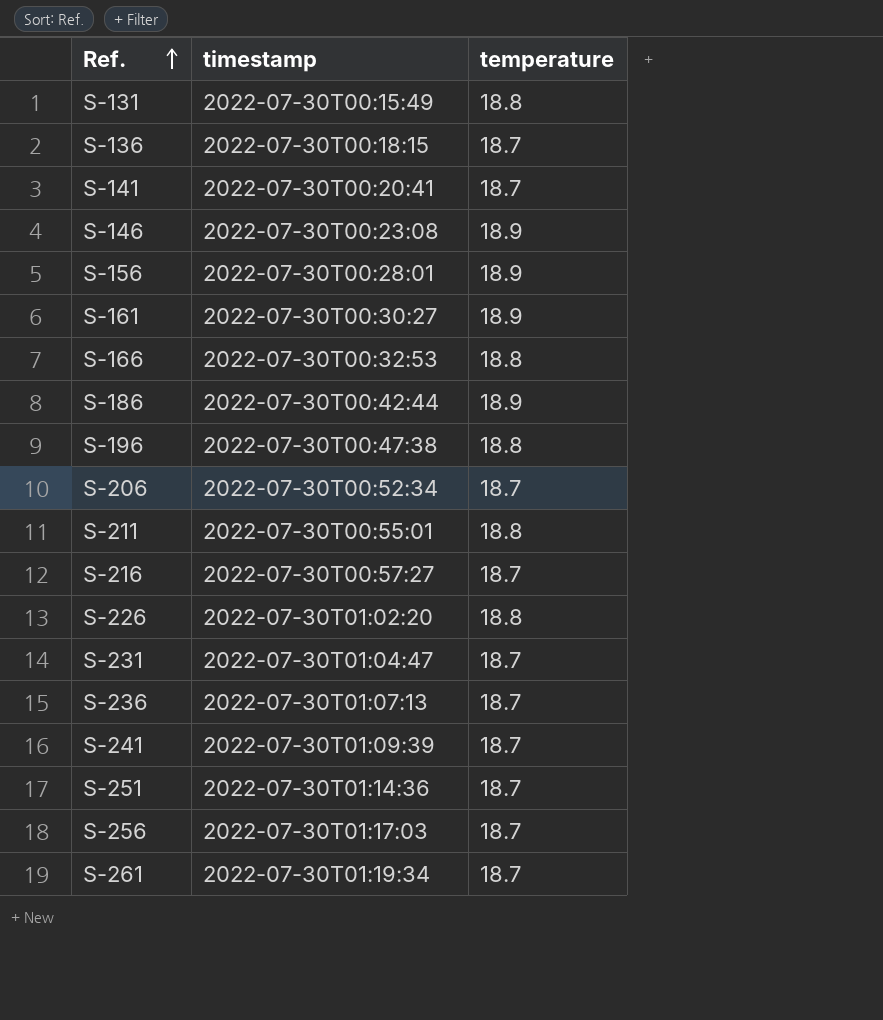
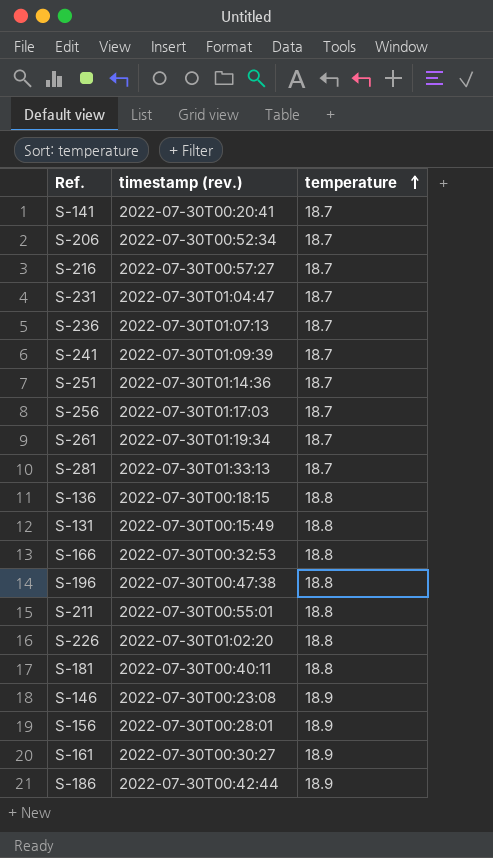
row order: Ref. ascending -> temperature ascending
column name: timestamp -> timestamp (rev.)
row S-281: none -> 2022-07-30T01:33:13 | 18.7
S-136 | temperature: 18.7 -> 18.8
row S-181: none -> 2022-07-30T00:40:11 | 18.8

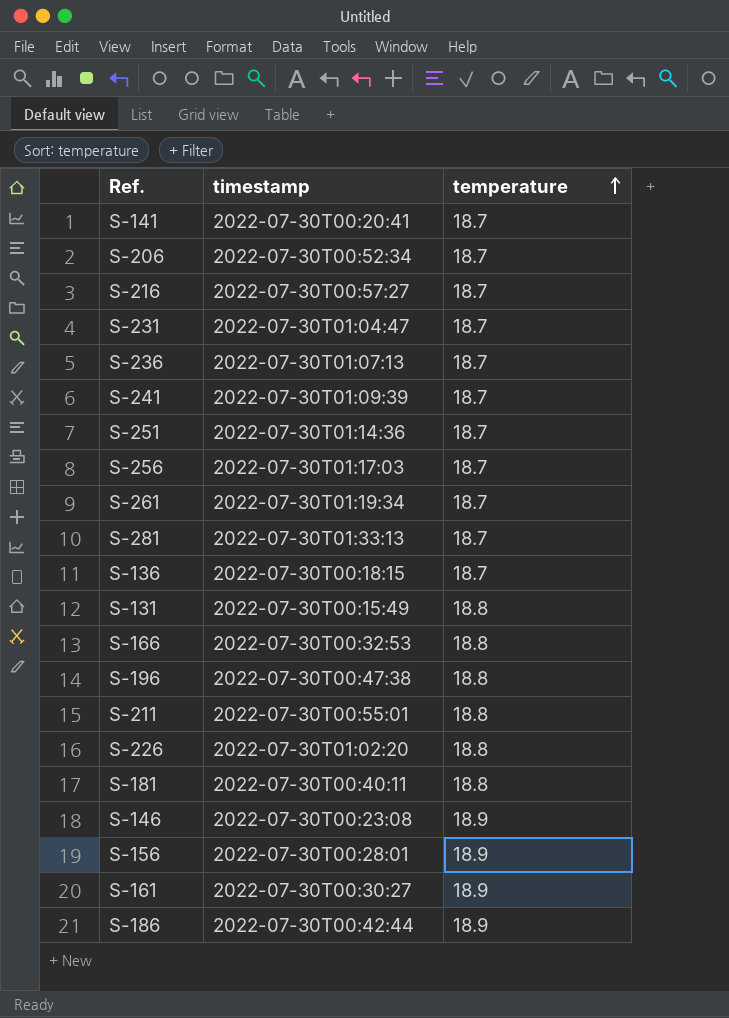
column name: timestamp (rev.) -> timestamp
S-136 | temperature: 18.8 -> 18.7

